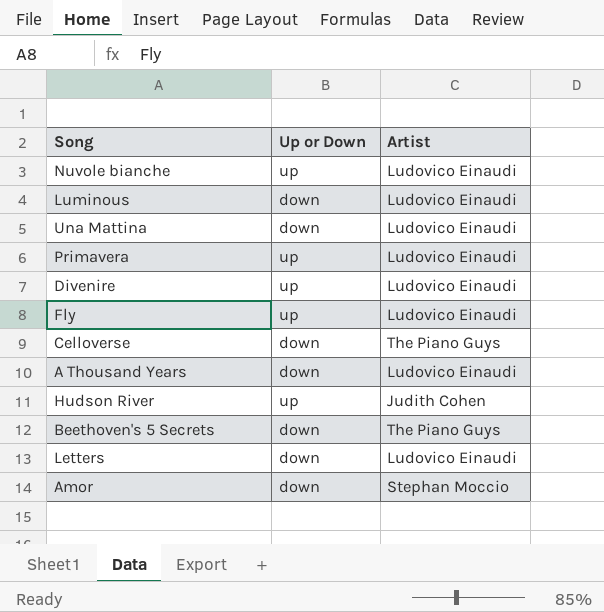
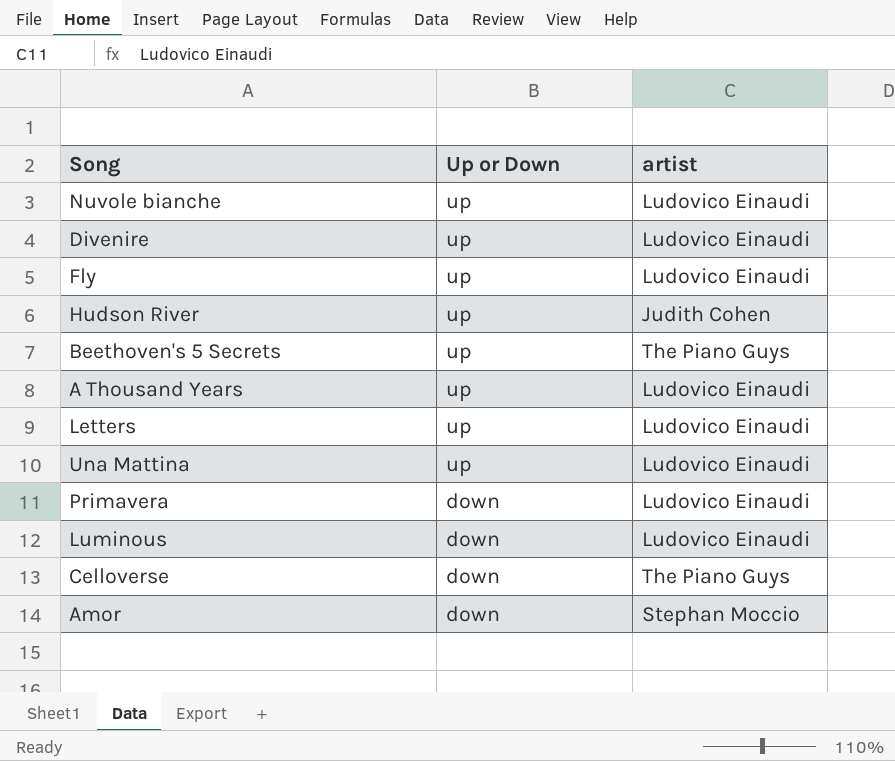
row order: none -> Up or Down descending
column name: Artist -> artist
Beethoven's 5 Secrets | Up or Down: down -> up
A Thousand Years | Up or Down: down -> up
Letters | Up or Down: down -> up
Una Mattina | Up or Down: down -> up
Primavera | Up or Down: up -> down

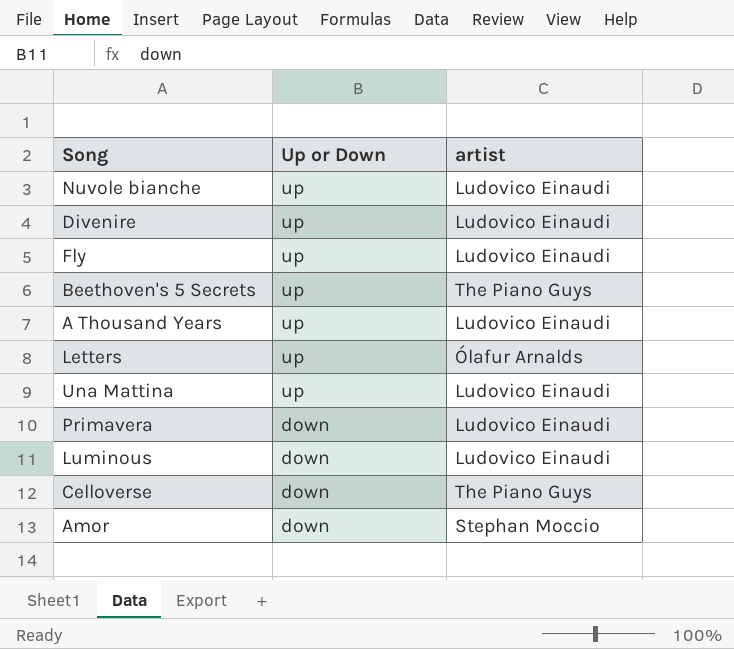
row Hudson River: up | Judith Cohen -> none
Letters | artist: Ludovico Einaudi -> Ólafur Arnalds

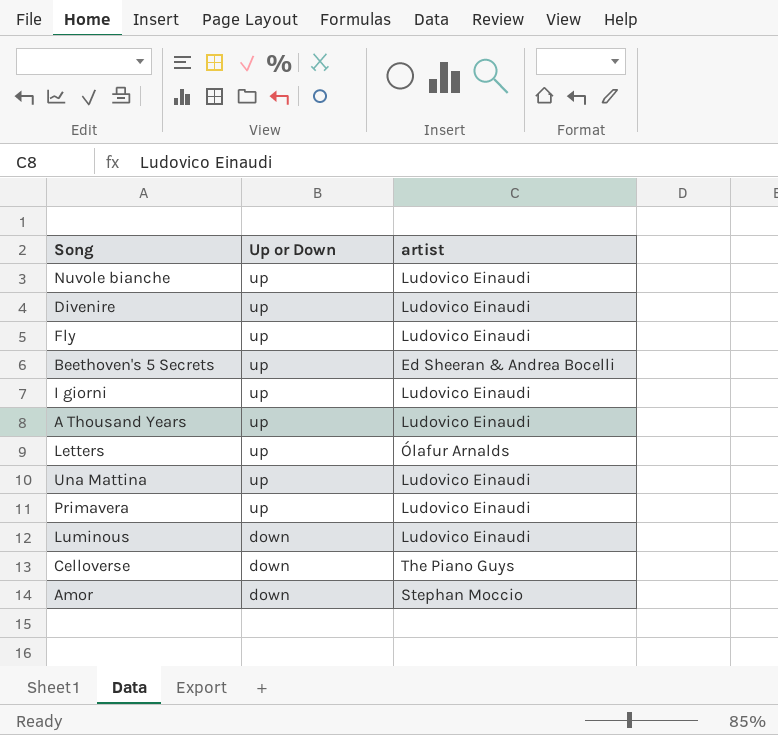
Beethoven's 5 Secrets | artist: The Piano Guys -> Ed Sheeran & Andrea Bocelli
row I giorni: none -> up | Ludovico Einaudi
Primavera | Up or Down: down -> up

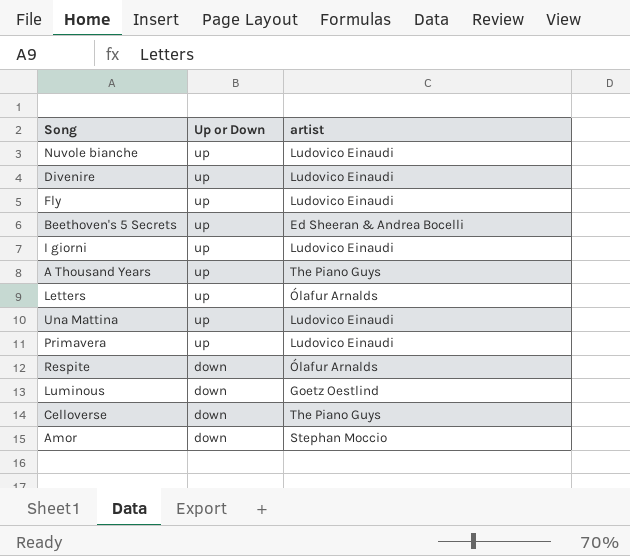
A Thousand Years | artist: Ludovico Einaudi -> The Piano Guys
row Respite: none -> down | Ólafur Arnalds
Luminous | artist: Ludovico Einaudi -> Goetz Oestlind

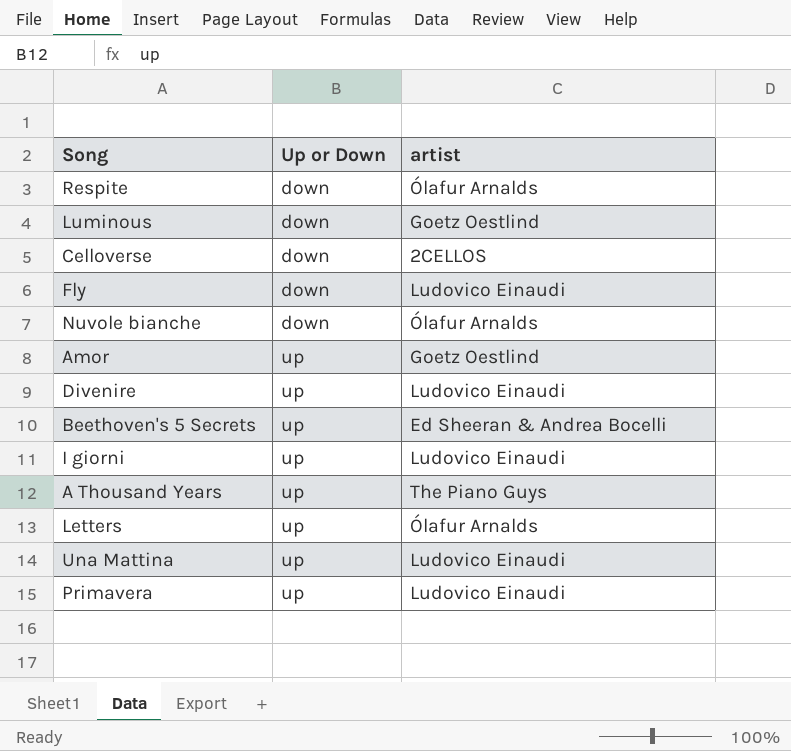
row order: Up or Down descending -> Up or Down ascending
Celloverse | artist: The Piano Guys -> 2CELLOS
Fly | Up or Down: up -> down
Nuvole bianche | Up or Down: up -> down
Nuvole bianche | artist: Ludovico Einaudi -> Ólafur Arnalds
Amor | Up or Down: down -> up
Amor | artist: Stephan Moccio -> Goetz Oestlind

